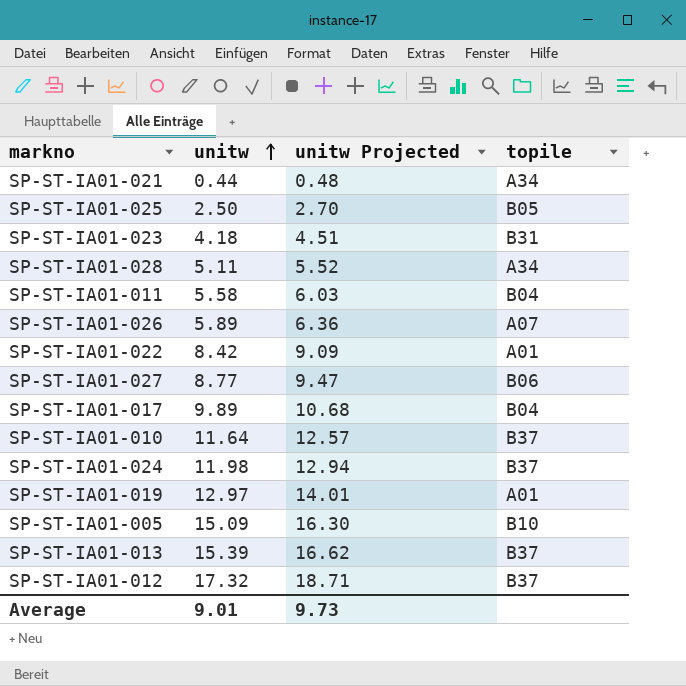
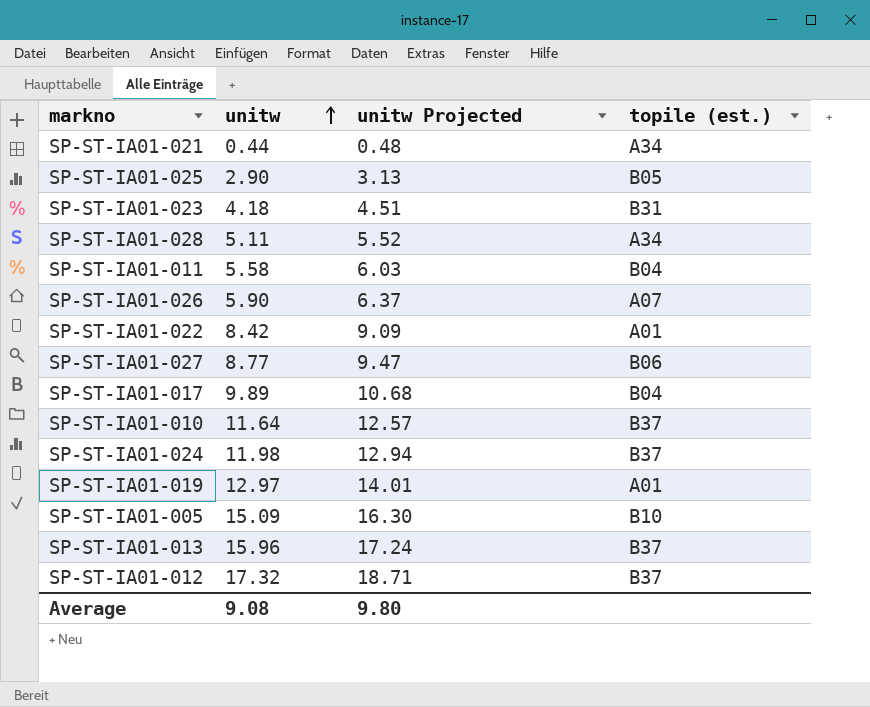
column name: topile -> topile (est.)
SP-ST-IA01-025 | unitw: 2.50 -> 2.90
SP-ST-IA01-025 | unitw Projected: 2.70 -> 3.13
SP-ST-IA01-026 | unitw: 5.89 -> 5.90
SP-ST-IA01-026 | unitw Projected: 6.36 -> 6.37
SP-ST-IA01-013 | unitw: 15.39 -> 15.96
SP-ST-IA01-013 | unitw Projected: 16.62 -> 17.24
Average | unitw: 9.01 -> 9.08
Average | unitw Projected: 9.73 -> 9.80

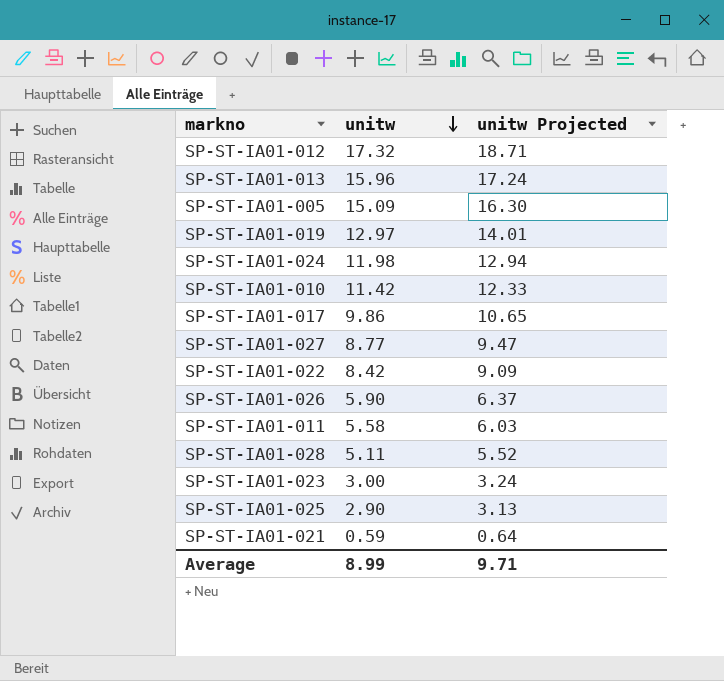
row order: unitw ascending -> unitw descending
column topile (est.) | position: 4 -> none
SP-ST-IA01-010 | unitw: 11.64 -> 11.42
SP-ST-IA01-010 | unitw Projected: 12.57 -> 12.33
SP-ST-IA01-017 | unitw: 9.89 -> 9.86
SP-ST-IA01-017 | unitw Projected: 10.68 -> 10.65
SP-ST-IA01-023 | unitw: 4.18 -> 3.00
SP-ST-IA01-023 | unitw Projected: 4.51 -> 3.24
SP-ST-IA01-021 | unitw: 0.44 -> 0.59
SP-ST-IA01-021 | unitw Projected: 0.48 -> 0.64
Average | unitw: 9.08 -> 8.99
Average | unitw Projected: 9.80 -> 9.71

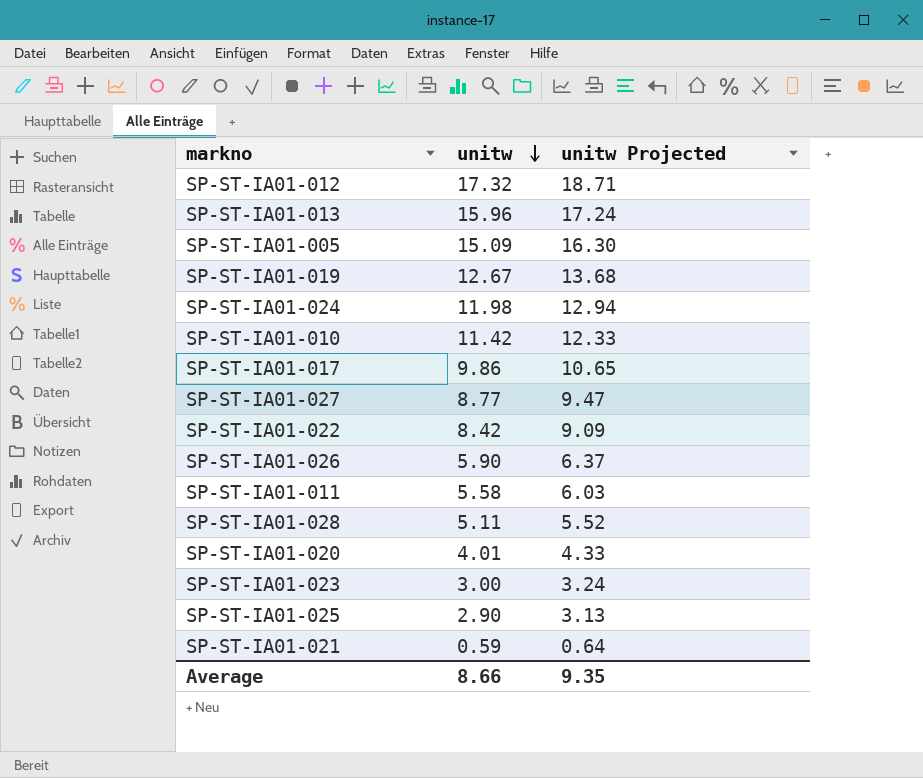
SP-ST-IA01-019 | unitw: 12.97 -> 12.67
SP-ST-IA01-019 | unitw Projected: 14.01 -> 13.68
row SP-ST-IA01-020: none -> 4.01 | 4.33
Average | unitw: 8.99 -> 8.66
Average | unitw Projected: 9.71 -> 9.35

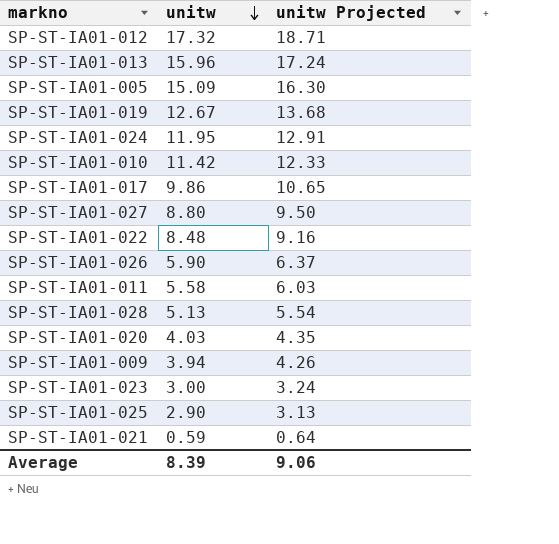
SP-ST-IA01-024 | unitw: 11.98 -> 11.95
SP-ST-IA01-024 | unitw Projected: 12.94 -> 12.91
SP-ST-IA01-027 | unitw: 8.77 -> 8.80
SP-ST-IA01-027 | unitw Projected: 9.47 -> 9.50
SP-ST-IA01-022 | unitw: 8.42 -> 8.48
SP-ST-IA01-022 | unitw Projected: 9.09 -> 9.16
SP-ST-IA01-028 | unitw: 5.11 -> 5.13
SP-ST-IA01-028 | unitw Projected: 5.52 -> 5.54
SP-ST-IA01-020 | unitw: 4.01 -> 4.03
SP-ST-IA01-020 | unitw Projected: 4.33 -> 4.35
row SP-ST-IA01-009: none -> 3.94 | 4.26
Average | unitw: 8.66 -> 8.39
Average | unitw Projected: 9.35 -> 9.06

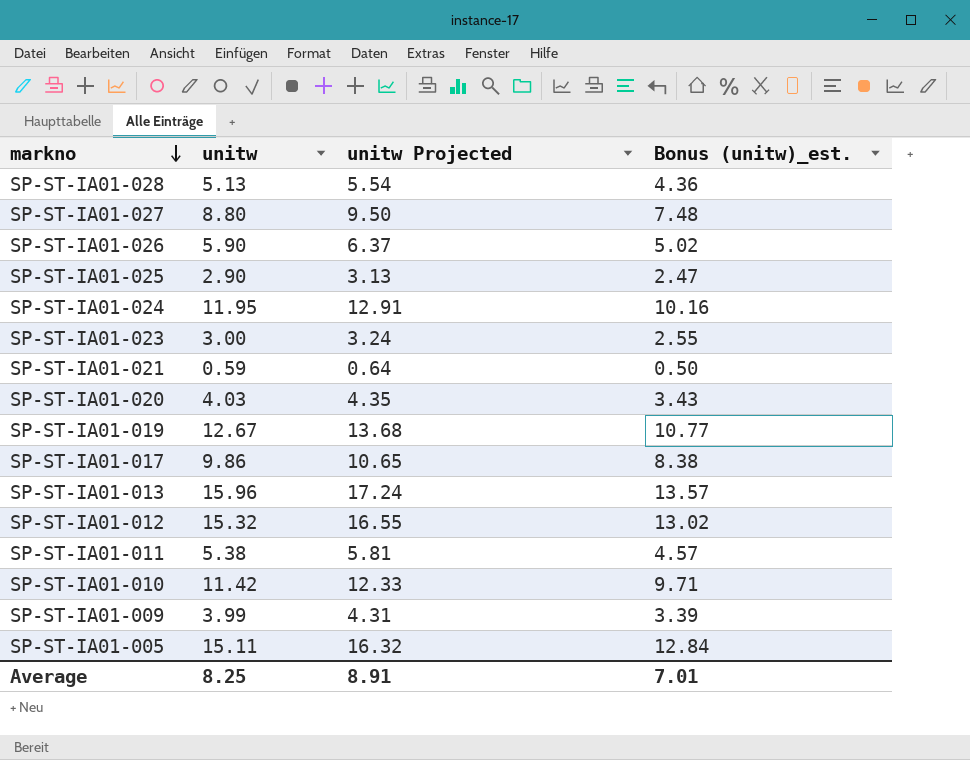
row order: unitw descending -> markno descending
column Bonus (unitw)_est. | formula: none -> [unitw] * 0.85
row SP-ST-IA01-022: 8.48 | 9.16 -> none
SP-ST-IA01-012 | unitw: 17.32 -> 15.32
SP-ST-IA01-012 | unitw Projected: 18.71 -> 16.55
SP-ST-IA01-011 | unitw: 5.58 -> 5.38
SP-ST-IA01-011 | unitw Projected: 6.03 -> 5.81
SP-ST-IA01-009 | unitw: 3.94 -> 3.99
SP-ST-IA01-009 | unitw Projected: 4.26 -> 4.31
SP-ST-IA01-005 | unitw: 15.09 -> 15.11
SP-ST-IA01-005 | unitw Projected: 16.30 -> 16.32
Average | unitw: 8.39 -> 8.25
Average | unitw Projected: 9.06 -> 8.91

